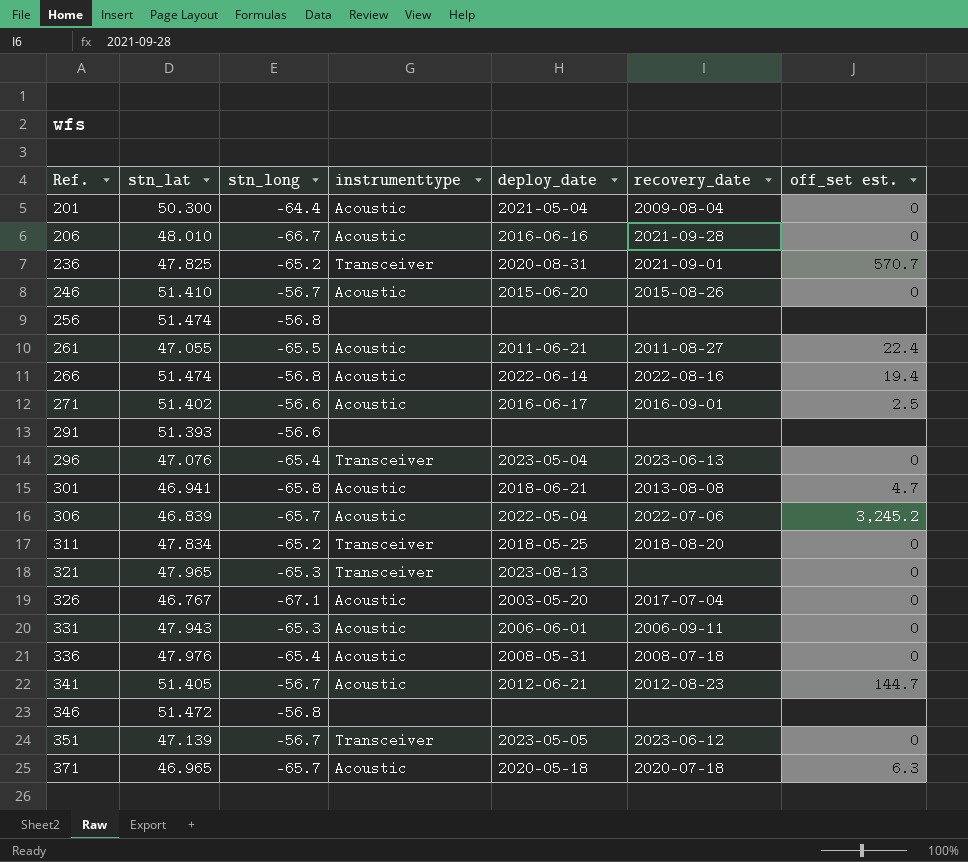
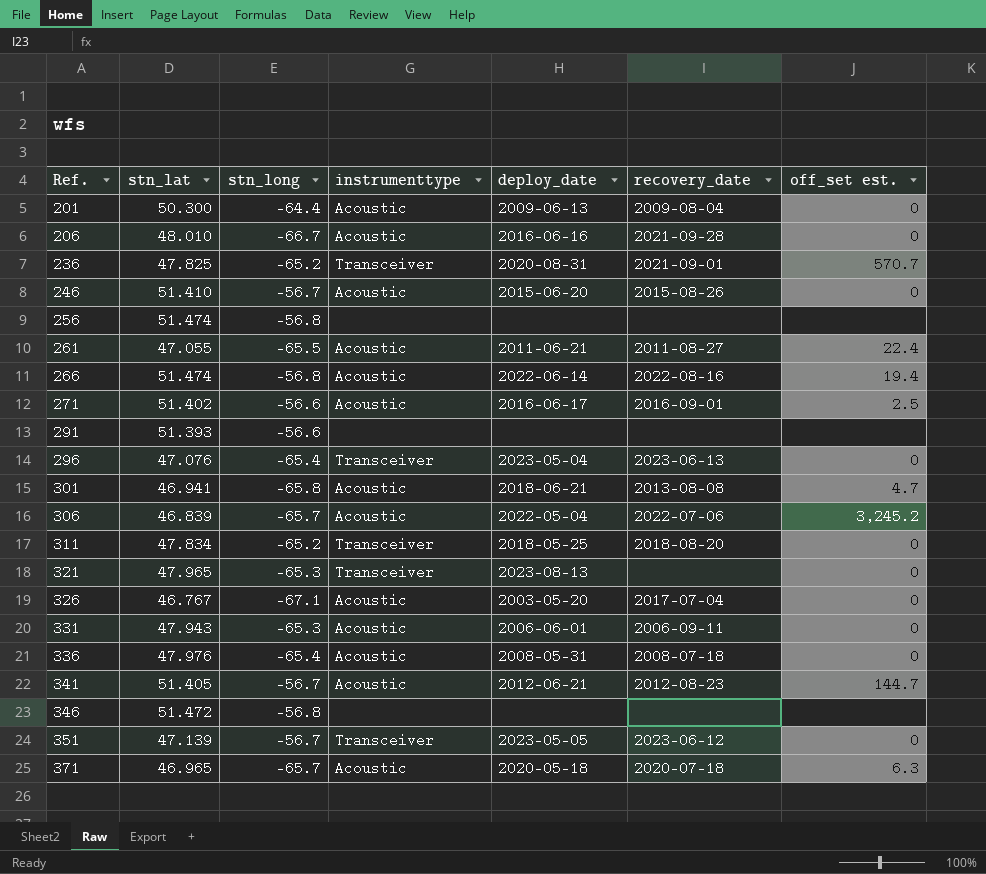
201 | deploy_date: 2021-05-04 -> 2009-06-13

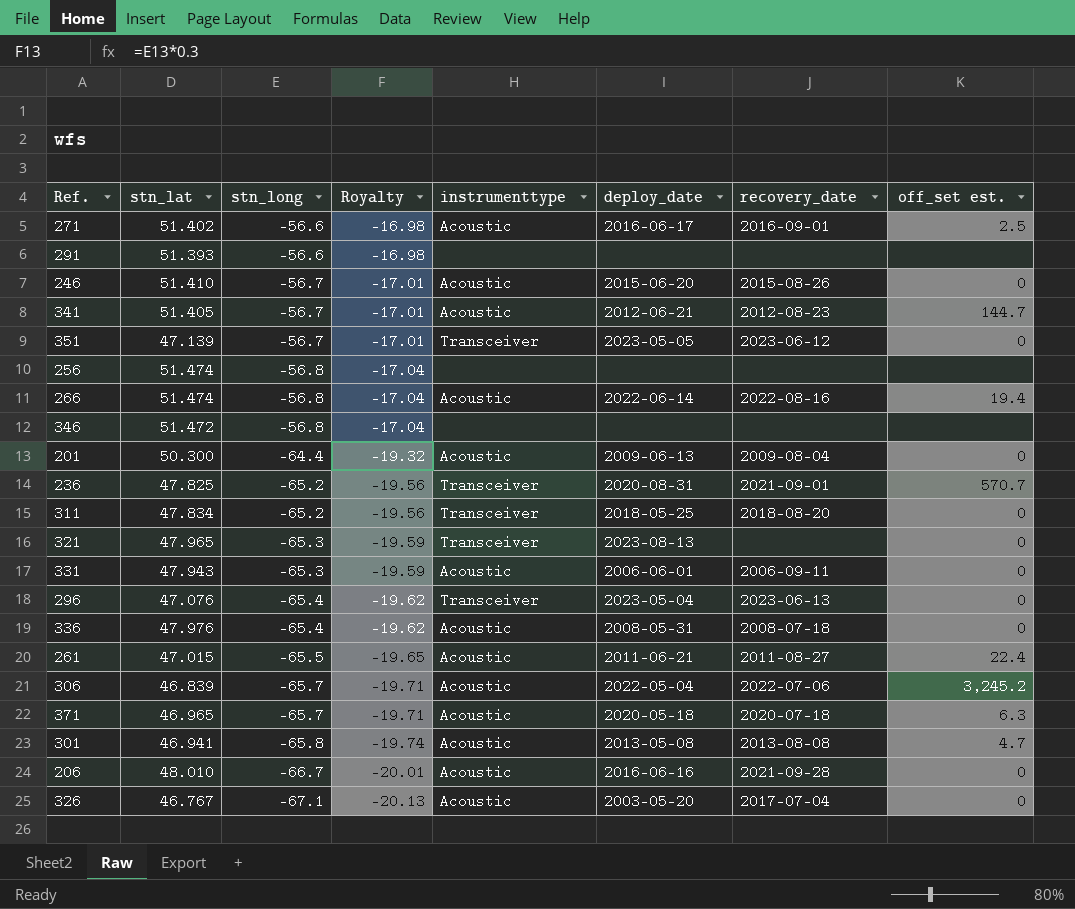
row order: Ref. ascending -> stn_long descending
column Royalty | formula: none -> [stn_long] * 0.3
261 | stn_lat: 47.055 -> 47.015
301 | deploy_date: 2018-06-21 -> 2013-05-08

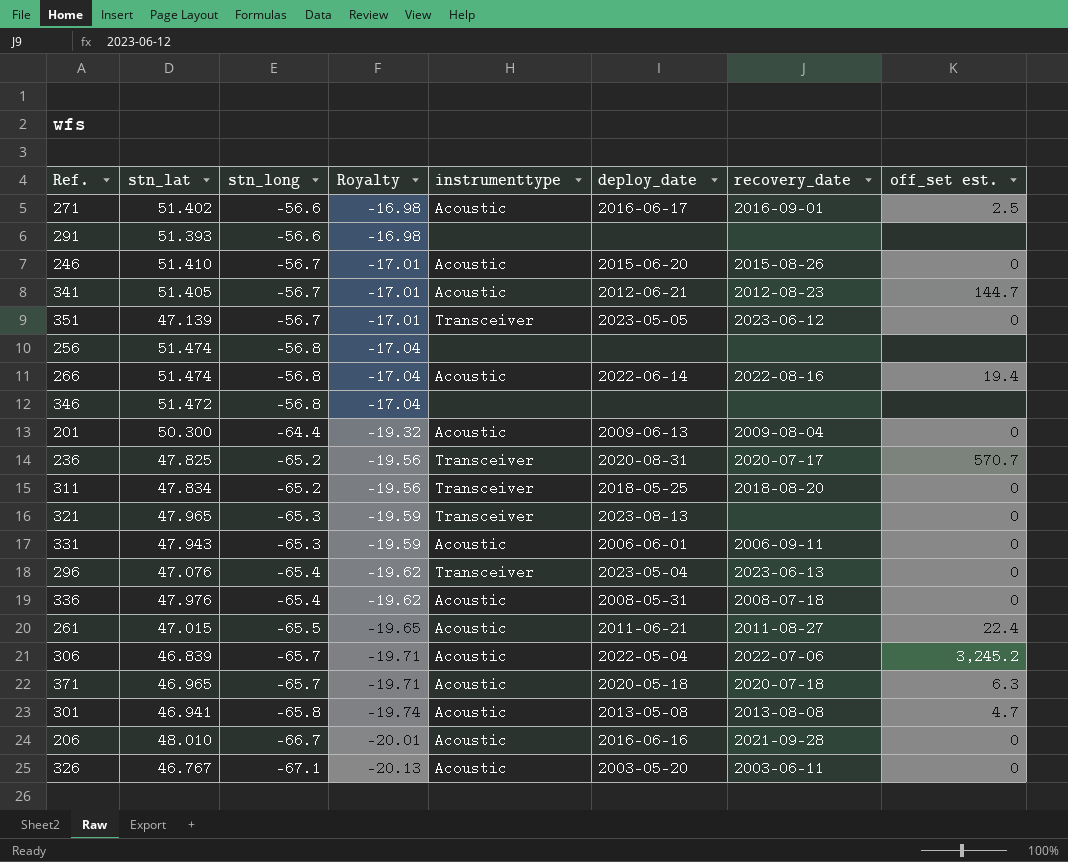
236 | recovery_date: 2021-09-01 -> 2020-07-17
326 | recovery_date: 2017-07-04 -> 2003-06-11

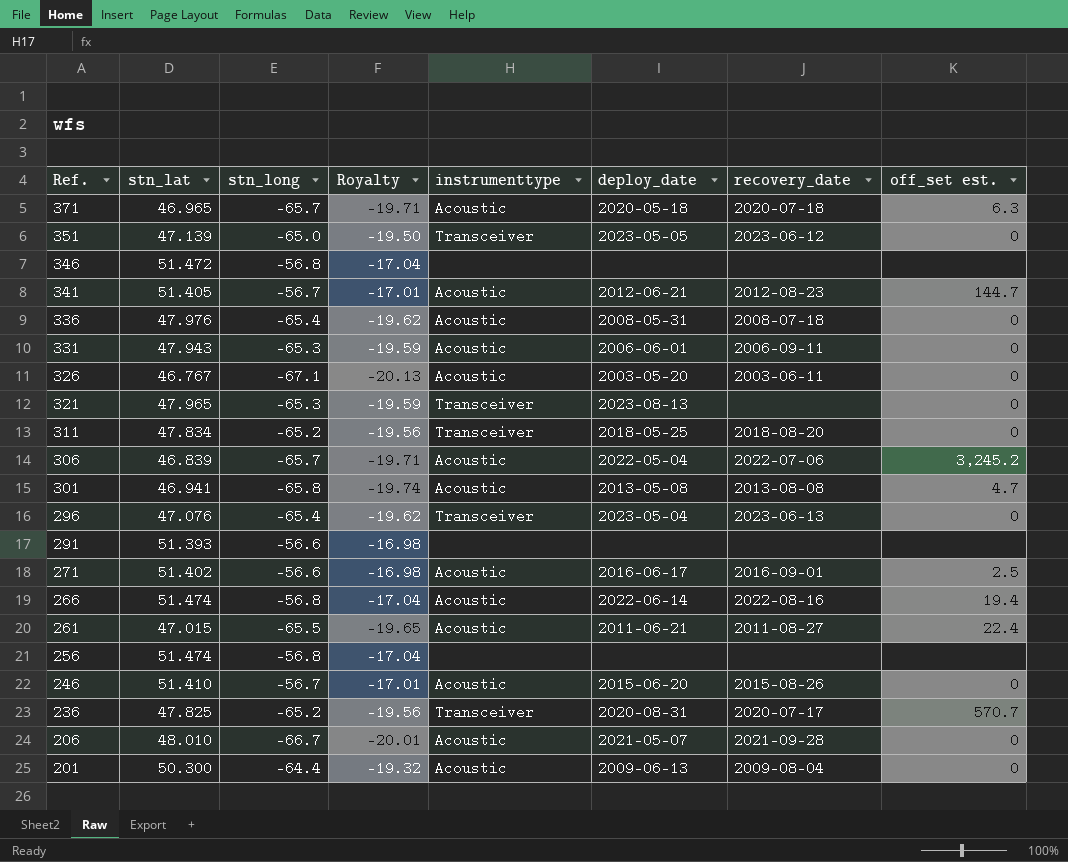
row order: stn_long descending -> Ref. descending
351 | stn_long: -56.7 -> -65.0
351 | Royalty: -17.01 -> -19.50
206 | deploy_date: 2016-06-16 -> 2021-05-07

